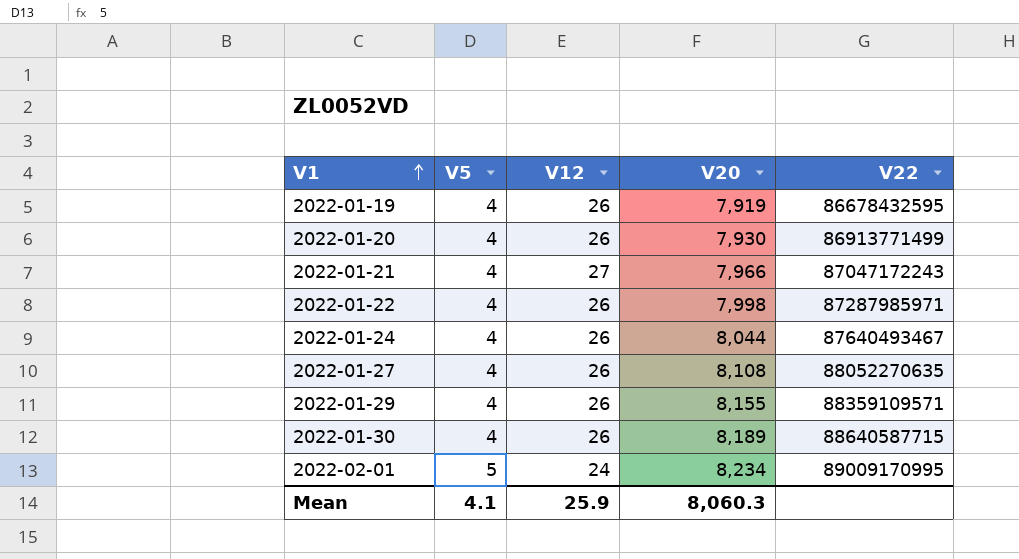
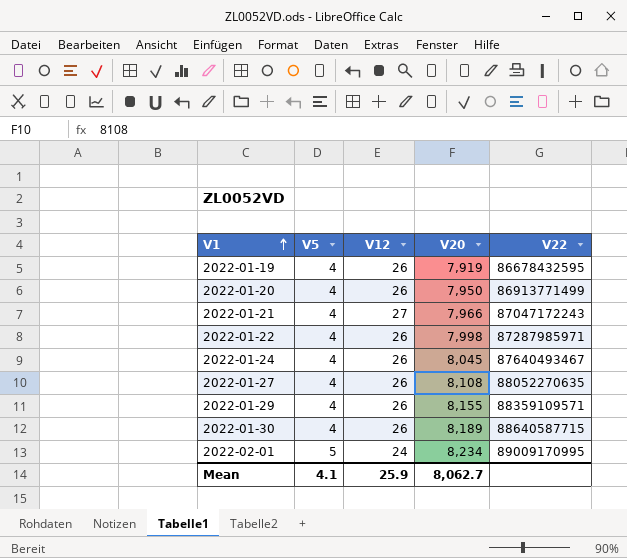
2022-01-20 | V20: 7,930 -> 7,950
2022-01-24 | V20: 8,044 -> 8,045
Mean | V20: 8,060.3 -> 8,062.7

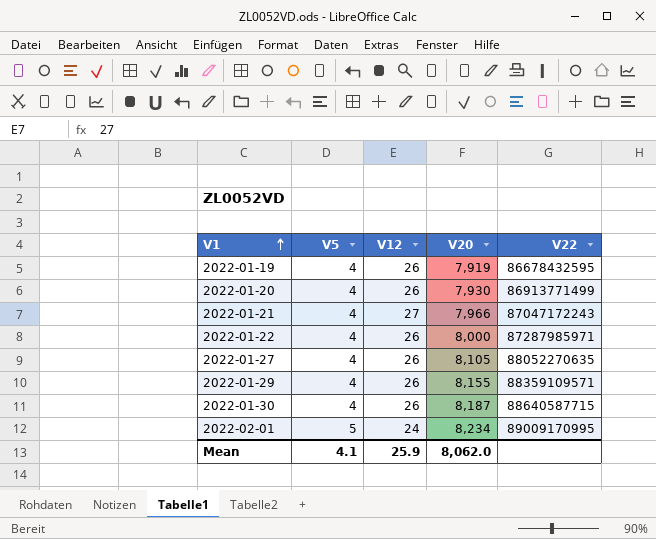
row 2022-01-24: 4 | 26 | 8,045 | 87640493467 -> none
2022-01-20 | V20: 7,950 -> 7,930
2022-01-22 | V20: 7,998 -> 8,000
2022-01-27 | V20: 8,108 -> 8,105
2022-01-30 | V20: 8,189 -> 8,187
Mean | V20: 8,062.7 -> 8,062.0

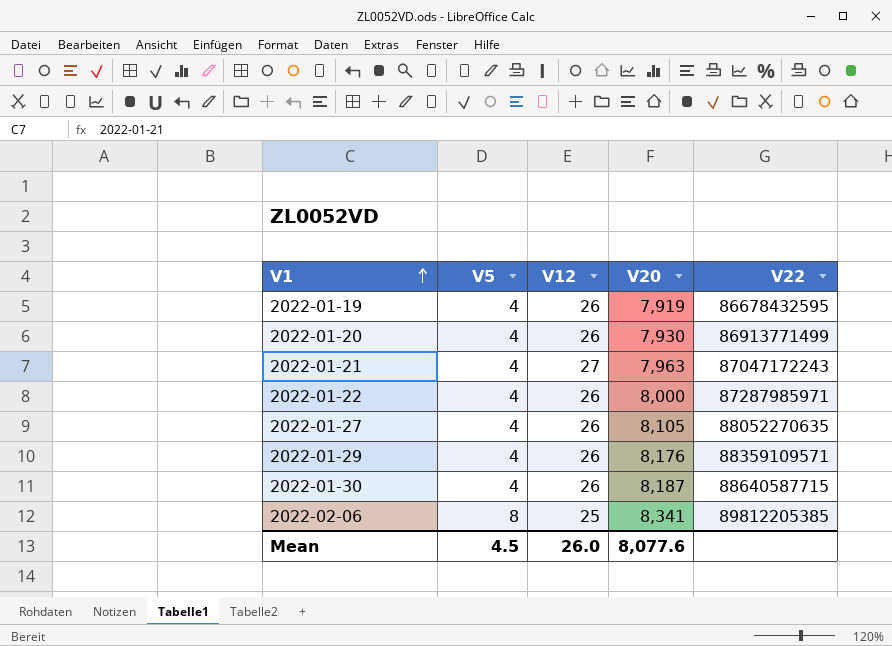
row 2022-02-01: 5 | 24 | 8,234 | 89009170995 -> none
2022-01-21 | V20: 7,966 -> 7,963
2022-01-29 | V20: 8,155 -> 8,176
row 2022-02-06: none -> 8 | 25 | 8,341 | 89812205385
Mean | V5: 4.1 -> 4.5
Mean | V12: 25.9 -> 26.0
Mean | V20: 8,062.0 -> 8,077.6

